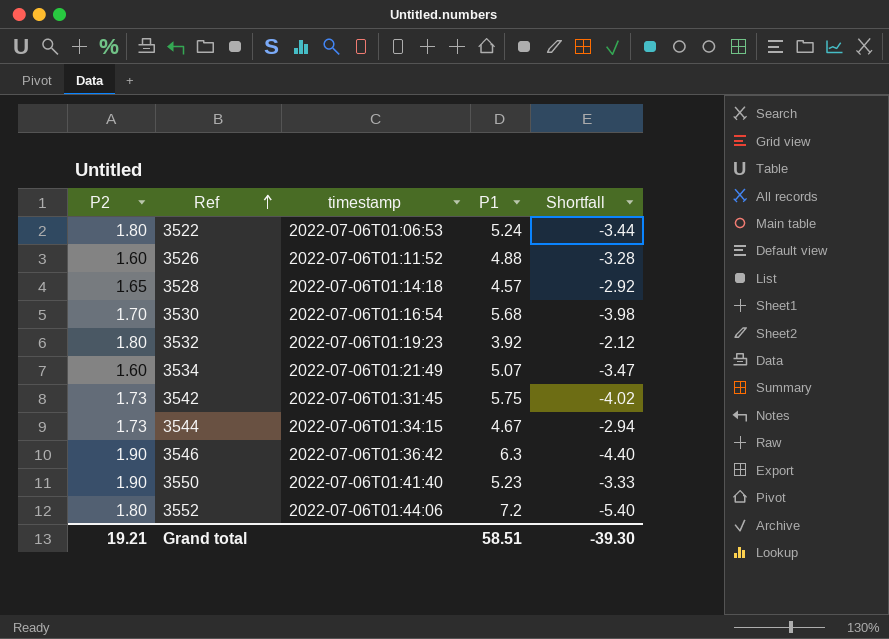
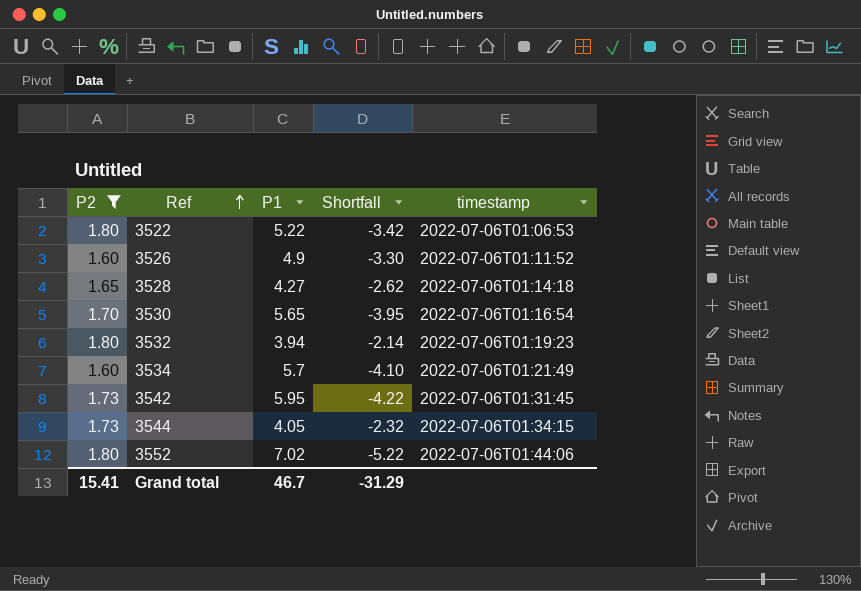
filter: none -> P2 != 1.90
column timestamp | position: 3 -> 5
3522 | P1: 5.24 -> 5.22
3522 | Shortfall: -3.44 -> -3.42
3526 | P1: 4.88 -> 4.9
3526 | Shortfall: -3.28 -> -3.30
3528 | P1: 4.57 -> 4.27
3528 | Shortfall: -2.92 -> -2.62
3530 | P1: 5.68 -> 5.65
3530 | Shortfall: -3.98 -> -3.95
3532 | P1: 3.92 -> 3.94
3532 | Shortfall: -2.12 -> -2.14
3534 | P1: 5.07 -> 5.7
3534 | Shortfall: -3.47 -> -4.10
3542 | P1: 5.75 -> 5.95
3542 | Shortfall: -4.02 -> -4.22
3544 | P1: 4.67 -> 4.05
3544 | Shortfall: -2.94 -> -2.32
3552 | P1: 7.2 -> 7.02
3552 | Shortfall: -5.40 -> -5.22
Grand total | P2: 19.21 -> 15.41
Grand total | P1: 58.51 -> 46.7
Grand total | Shortfall: -39.30 -> -31.29

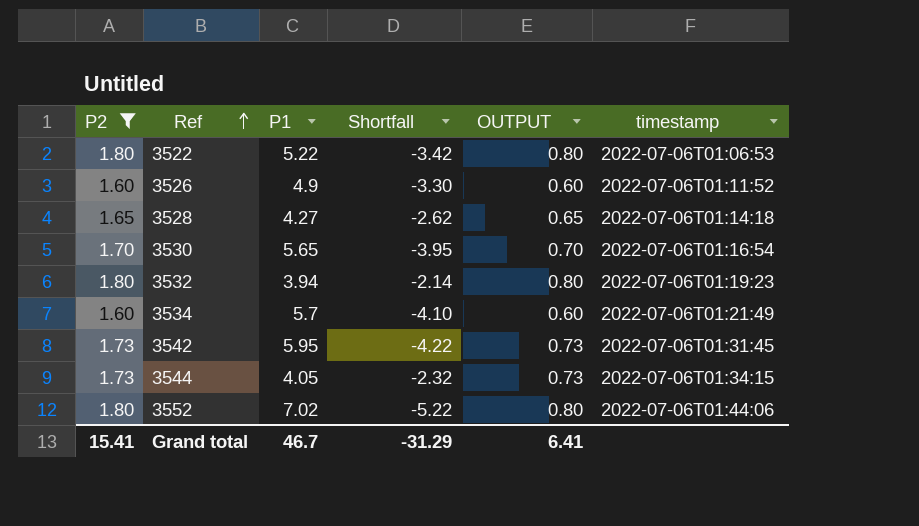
column OUTPUT | formula: none -> [P2] - 1

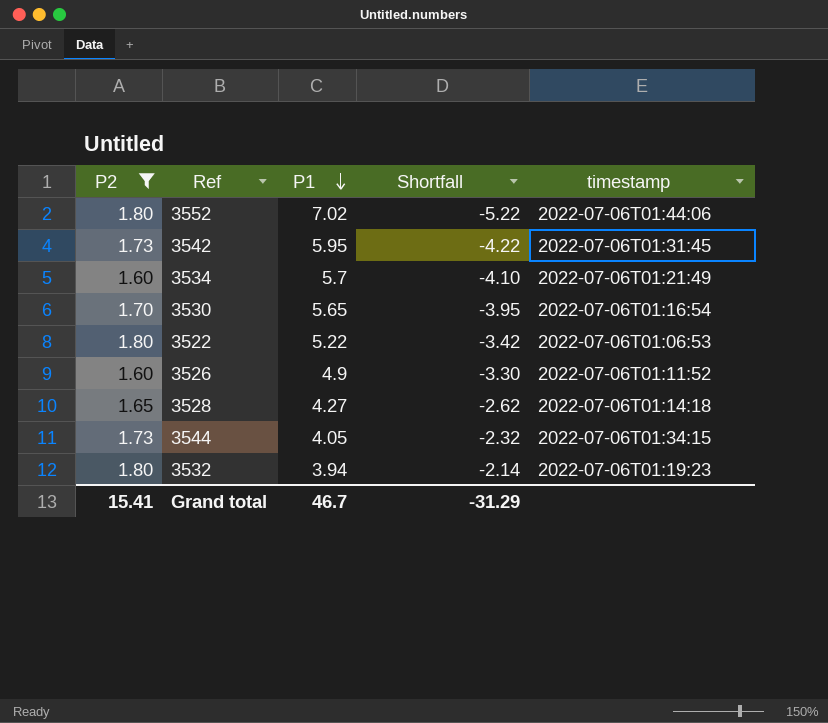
row order: Ref ascending -> P1 descending
column OUTPUT | formula: [P2] - 1 -> none

